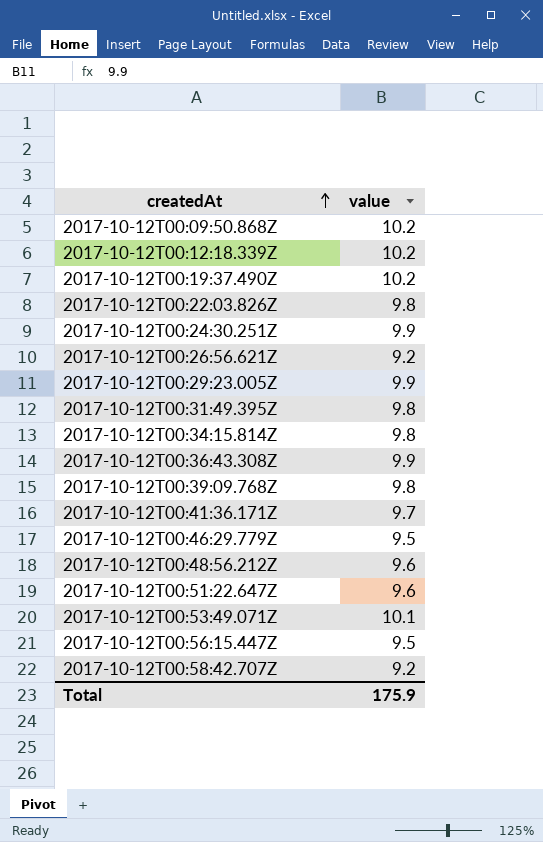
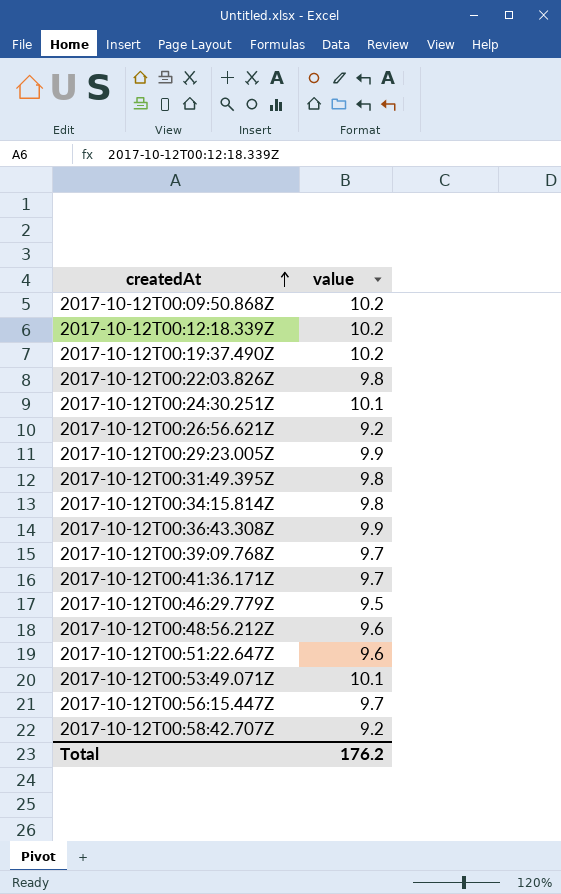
2017-10-12T00:24:30.251Z | value: 9.9 -> 10.1
2017-10-12T00:39:09.768Z | value: 9.8 -> 9.7
2017-10-12T00:56:15.447Z | value: 9.5 -> 9.7
Total | value: 175.9 -> 176.2

